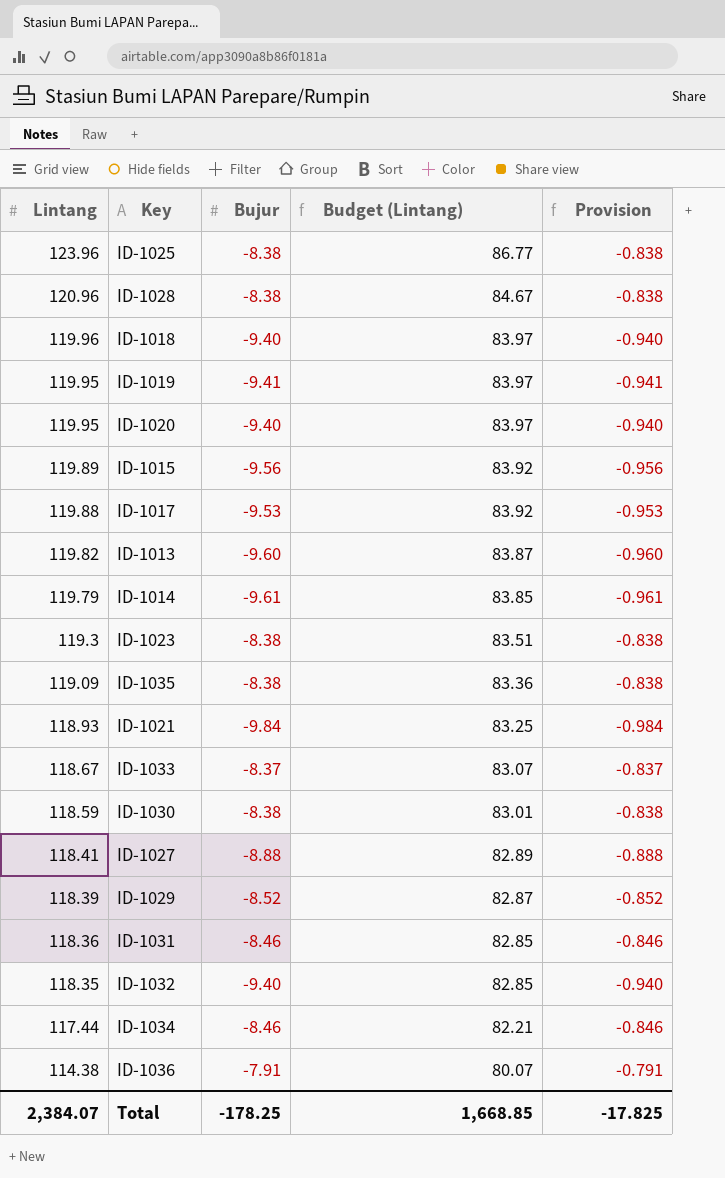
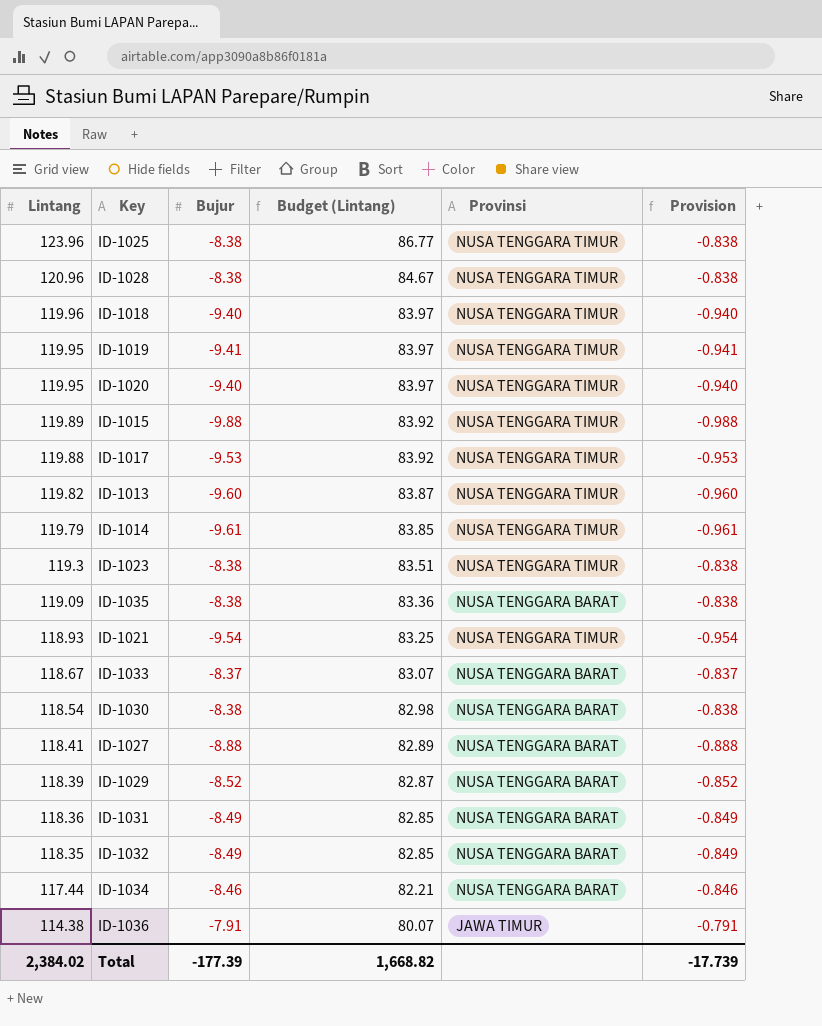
column Provinsi | position: none -> 5
ID-1015 | Bujur: -9.56 -> -9.88
ID-1015 | Provision: -0.956 -> -0.988
ID-1021 | Bujur: -9.84 -> -9.54
ID-1021 | Provision: -0.984 -> -0.954
ID-1030 | Lintang: 118.59 -> 118.54
ID-1030 | Budget (Lintang): 83.01 -> 82.98
ID-1031 | Bujur: -8.46 -> -8.49
ID-1031 | Provision: -0.846 -> -0.849
ID-1032 | Bujur: -9.40 -> -8.49
ID-1032 | Provision: -0.940 -> -0.849
Total | Lintang: 2,384.07 -> 2,384.02
Total | Bujur: -178.25 -> -177.39
Total | Budget (Lintang): 1,668.85 -> 1,668.82
Total | Provision: -17.825 -> -17.739

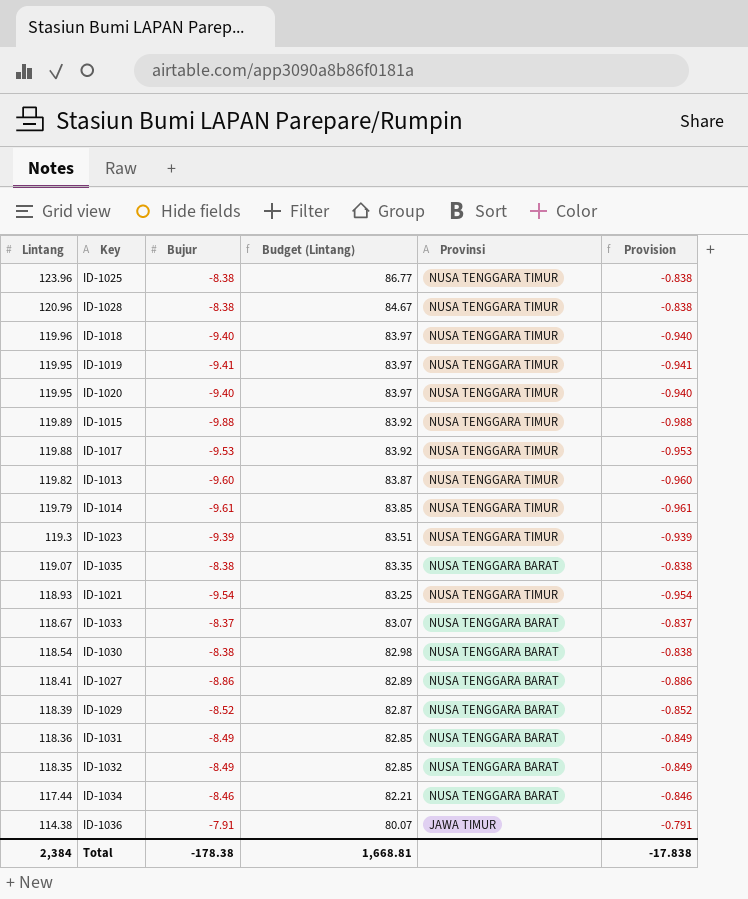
ID-1023 | Bujur: -8.38 -> -9.39
ID-1023 | Provision: -0.838 -> -0.939
ID-1035 | Lintang: 119.09 -> 119.07
ID-1035 | Budget (Lintang): 83.36 -> 83.35
ID-1027 | Bujur: -8.88 -> -8.86
ID-1027 | Provision: -0.888 -> -0.886
Total | Lintang: 2,384.02 -> 2,384
Total | Bujur: -177.39 -> -178.38
Total | Budget (Lintang): 1,668.82 -> 1,668.81
Total | Provision: -17.739 -> -17.838

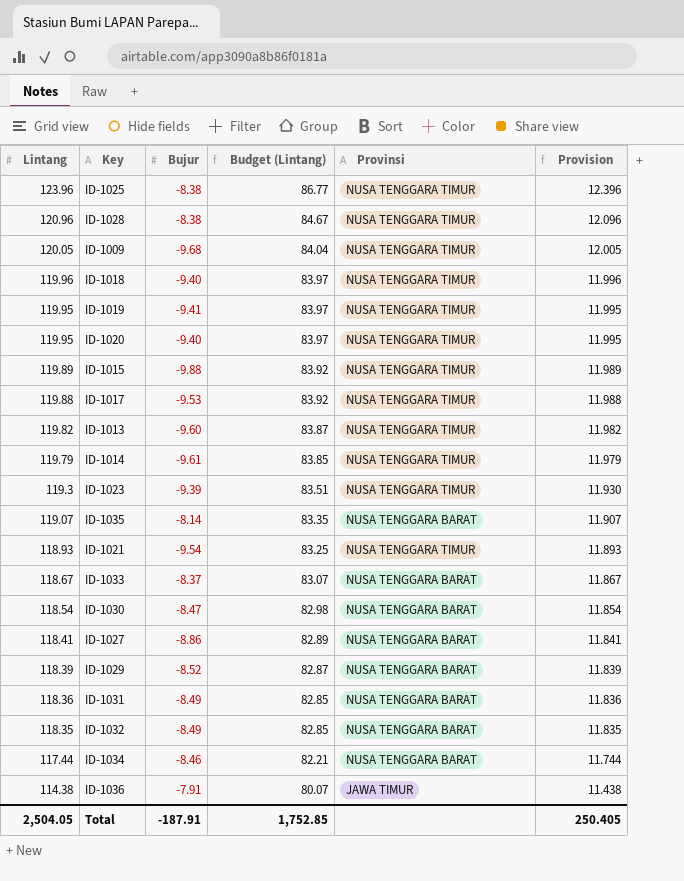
column Provision | formula: [Bujur] * 0.1 -> [Lintang] * 0.1
row ID-1009: none -> 120.05 | -9.68 | 84.04 | NUSA TENGGARA TIMUR | 12.005
ID-1035 | Bujur: -8.38 -> -8.14
ID-1030 | Bujur: -8.38 -> -8.47
Total | Lintang: 2,384 -> 2,504.05
Total | Bujur: -178.38 -> -187.91
Total | Budget (Lintang): 1,668.81 -> 1,752.85
Total | Provision: -17.838 -> 250.405

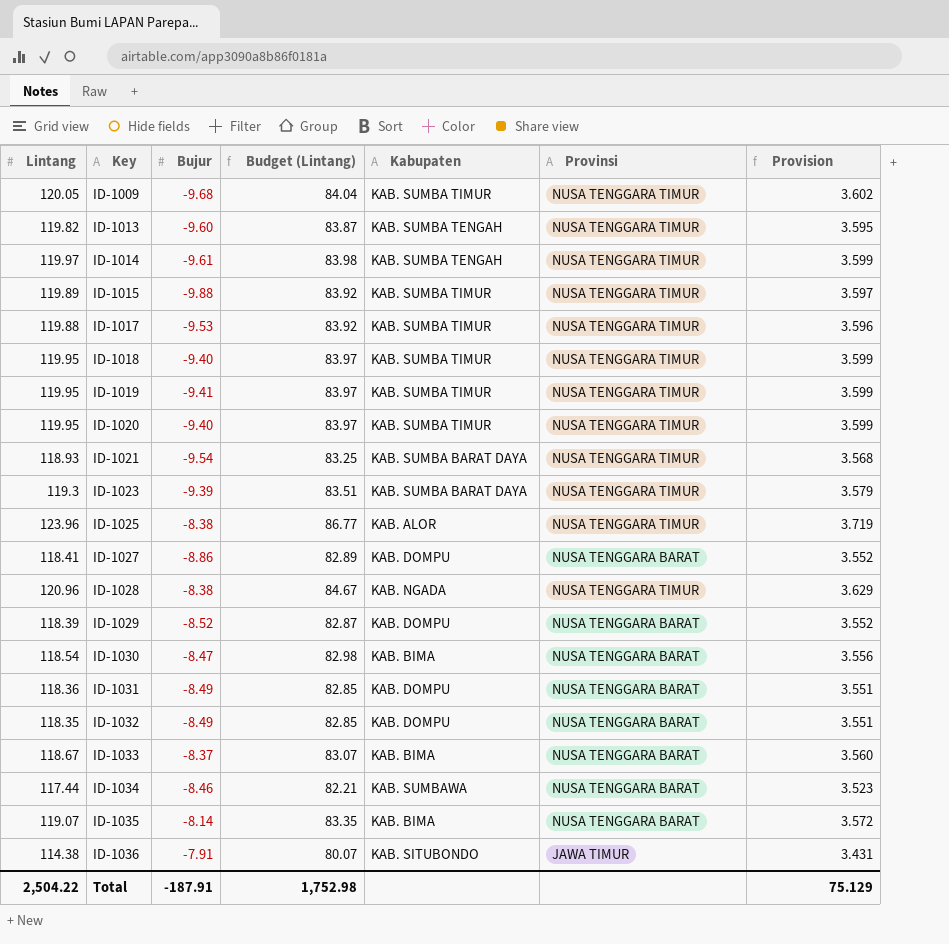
row order: Lintang descending -> Key ascending
column Kabupaten | position: none -> 5
column Provision | formula: [Lintang] * 0.1 -> [Lintang] * 0.03
ID-1014 | Lintang: 119.79 -> 119.97
ID-1014 | Budget (Lintang): 83.85 -> 83.98
ID-1018 | Lintang: 119.96 -> 119.95
Total | Lintang: 2,504.05 -> 2,504.22
Total | Budget (Lintang): 1,752.85 -> 1,752.98
Total | Provision: 250.405 -> 75.129

